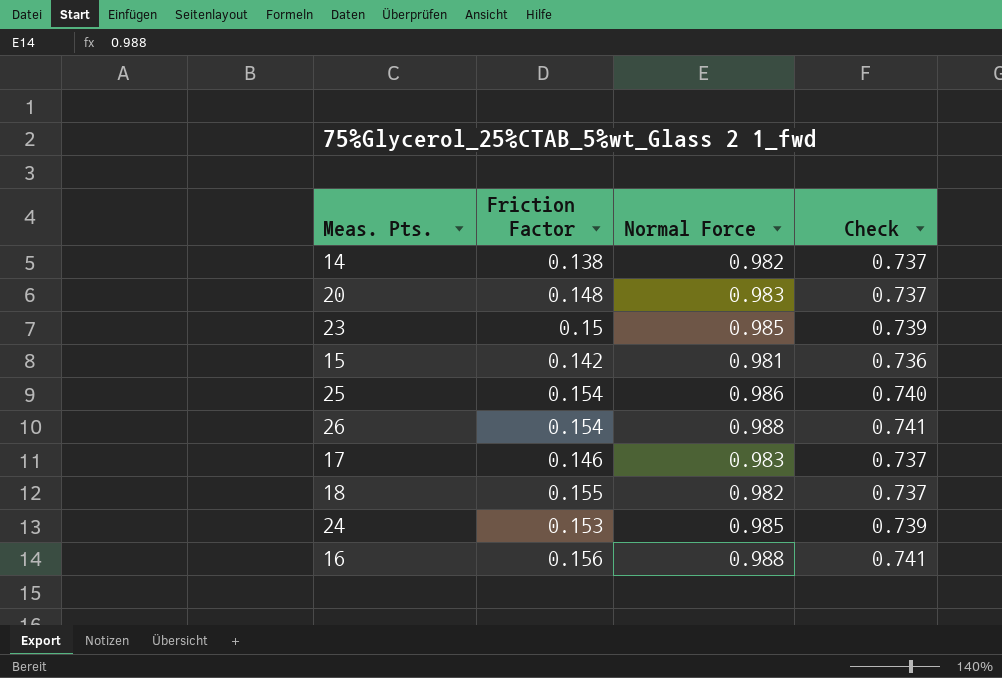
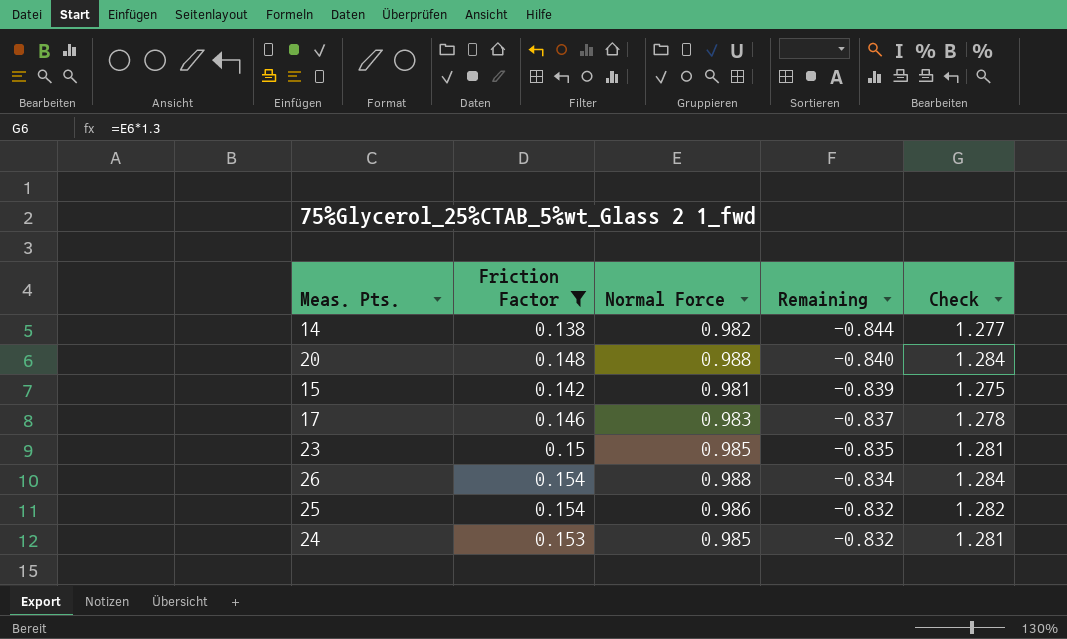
filter: none -> Friction Factor <= 0.154
row order: none -> Remaining ascending
column Remaining | formula: none -> [Friction Factor] - [Normal Force]
column Check | formula: [Normal Force] * 0.75 -> [Normal Force] * 1.3
20 | Normal Force: 0.983 -> 0.988

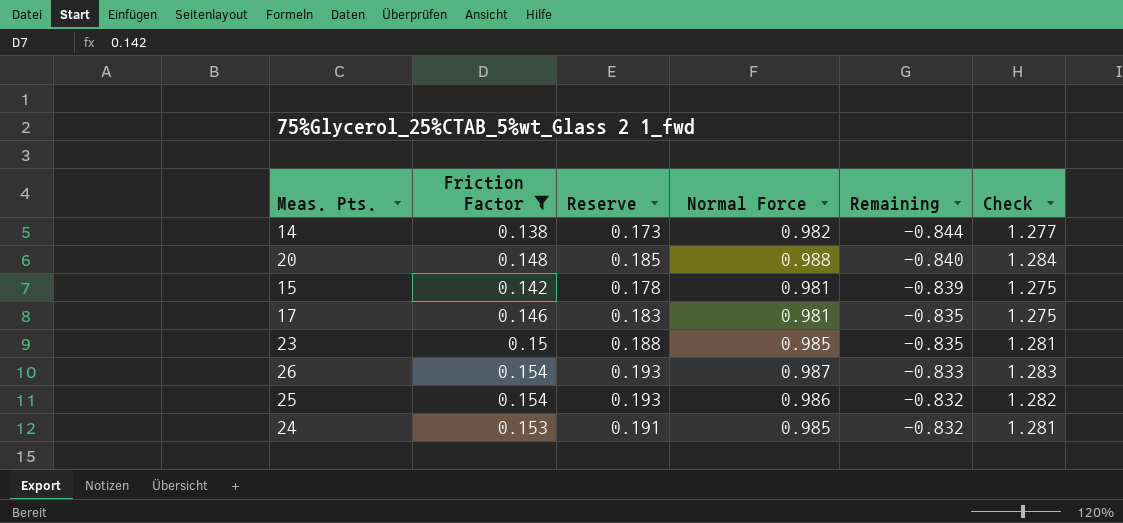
column Reserve | formula: none -> [Friction Factor] * 1.25
17 | Normal Force: 0.983 -> 0.981
17 | Remaining: -0.837 -> -0.835
17 | Check: 1.278 -> 1.275
26 | Normal Force: 0.988 -> 0.987
26 | Remaining: -0.834 -> -0.833
26 | Check: 1.284 -> 1.283

